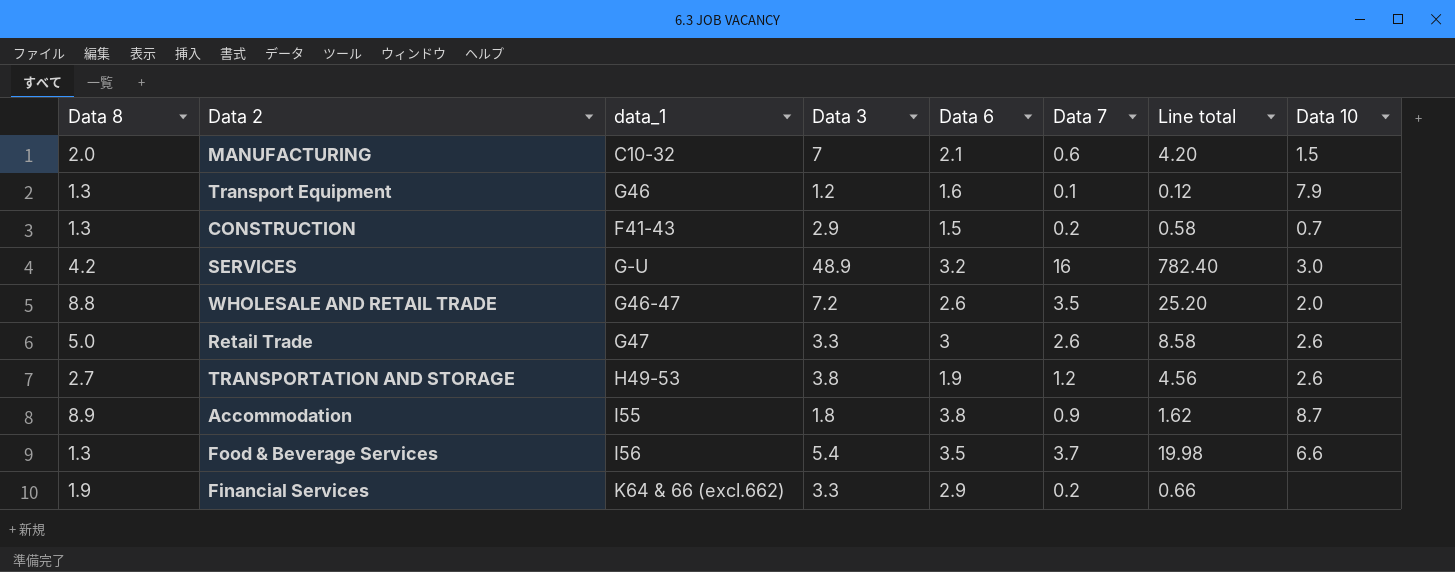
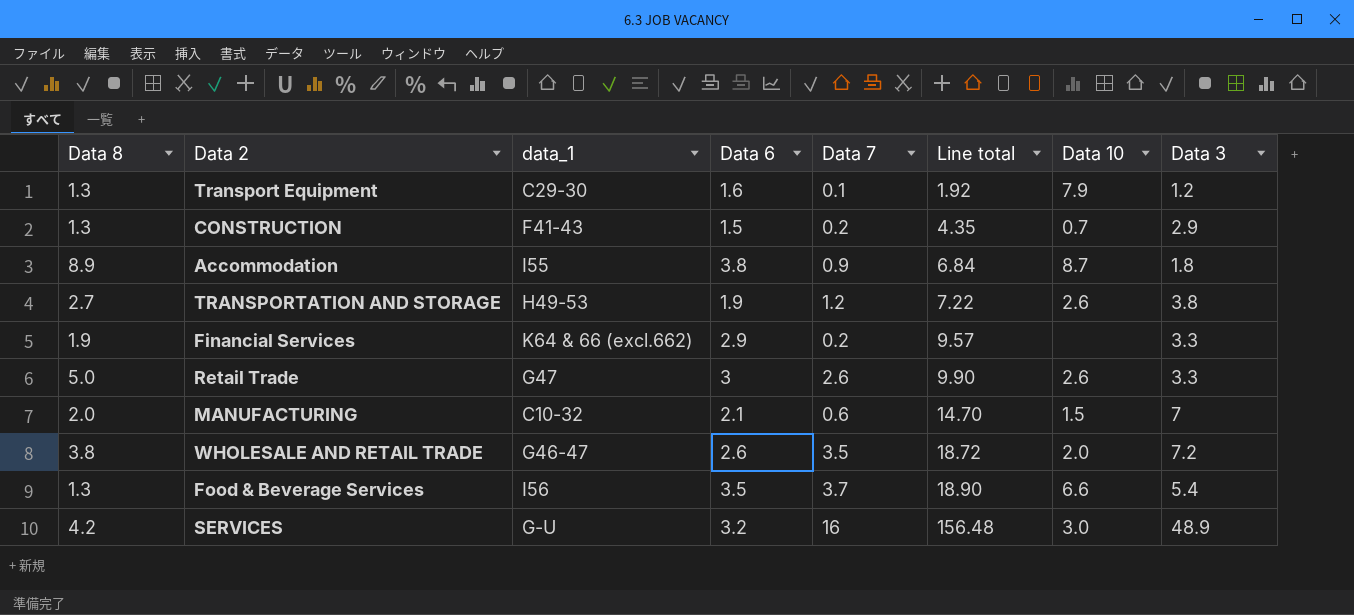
row order: none -> Line total ascending
column Line total | formula: [Data 3] * [Data 7] -> [Data 6] * [Data 3]
column Data 3 | position: 4 -> 8
Transport Equipment | data_1: G46 -> C29-30
WHOLESALE AND RETAIL TRADE | Data 8: 8.8 -> 3.8

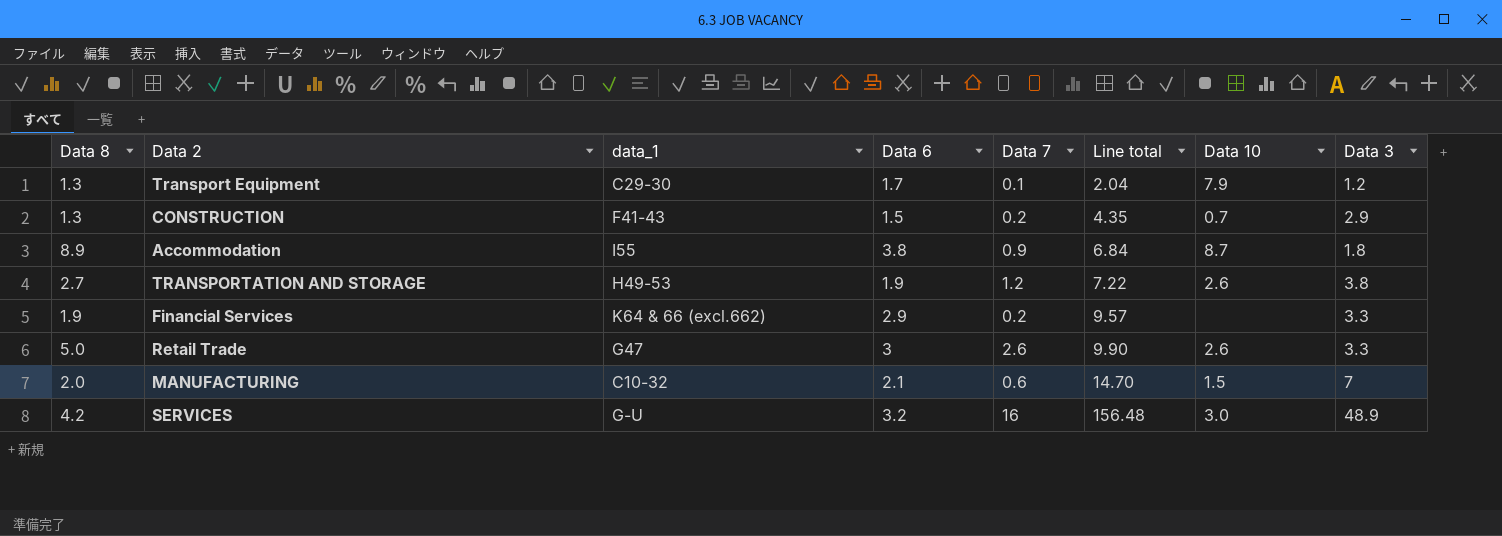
row WHOLESALE AND RETAIL TRADE: 3.8 | G46-47 | 2.6 | 3.5 | 18.72 | 2.0 | 7.2 -> none
row Food & Beverage Services: 1.3 | I56 | 3.5 | 3.7 | 18.90 | 6.6 | 5.4 -> none
Transport Equipment | Data 6: 1.6 -> 1.7
Transport Equipment | Line total: 1.92 -> 2.04

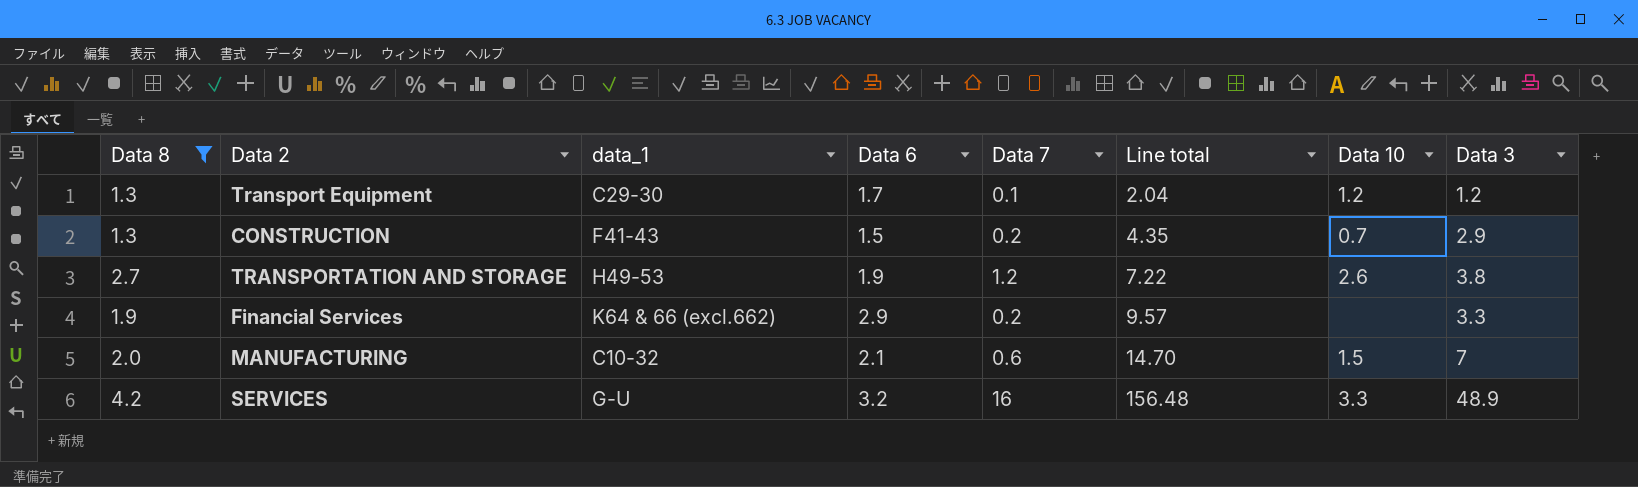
filter: none -> Data 8 <= 4.2
Transport Equipment | Data 10: 7.9 -> 1.2
SERVICES | Data 10: 3.0 -> 3.3

